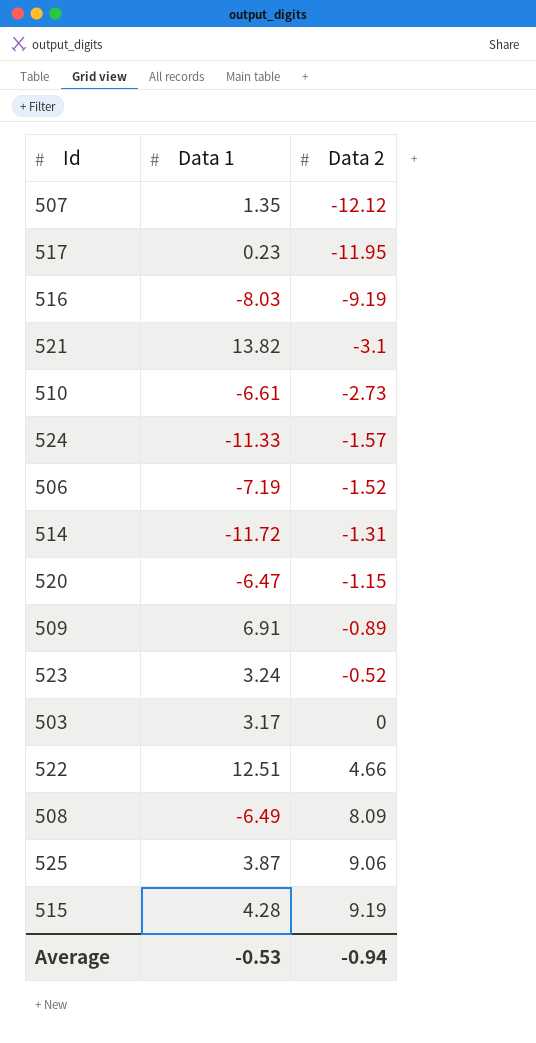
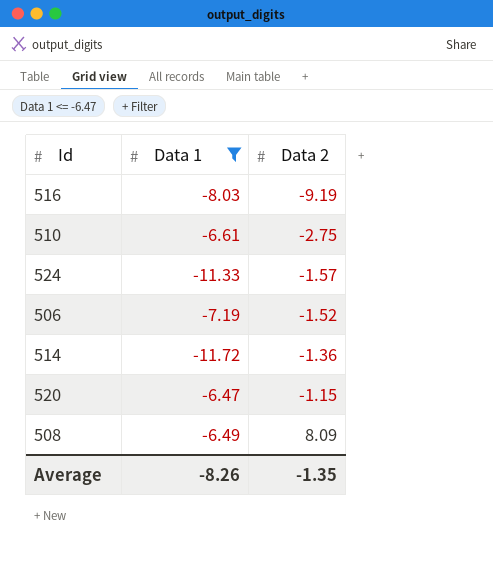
filter: none -> Data 1 <= -6.47
510 | Data 2: -2.73 -> -2.75
514 | Data 2: -1.31 -> -1.36
Average | Data 1: -0.53 -> -8.26
Average | Data 2: -0.94 -> -1.35

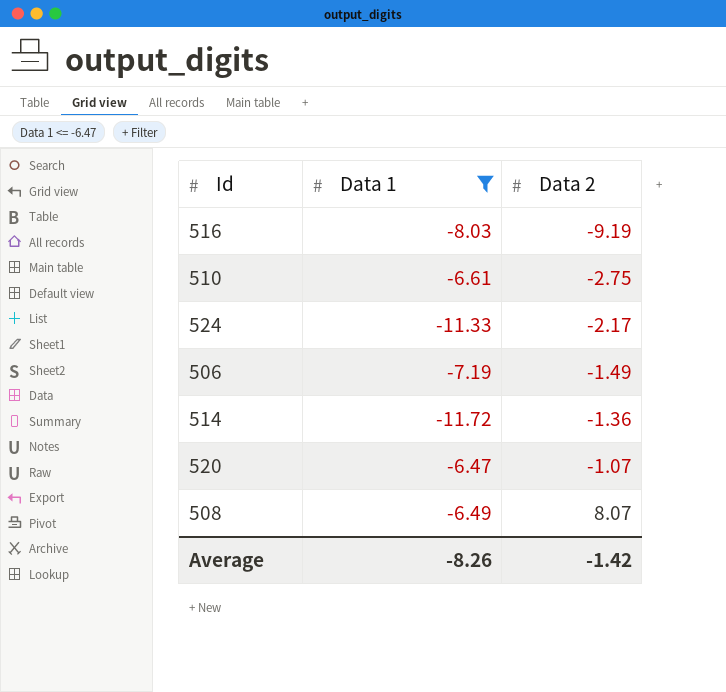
524 | Data 2: -1.57 -> -2.17
506 | Data 2: -1.52 -> -1.49
520 | Data 2: -1.15 -> -1.07
508 | Data 2: 8.09 -> 8.07
Average | Data 2: -1.35 -> -1.42

